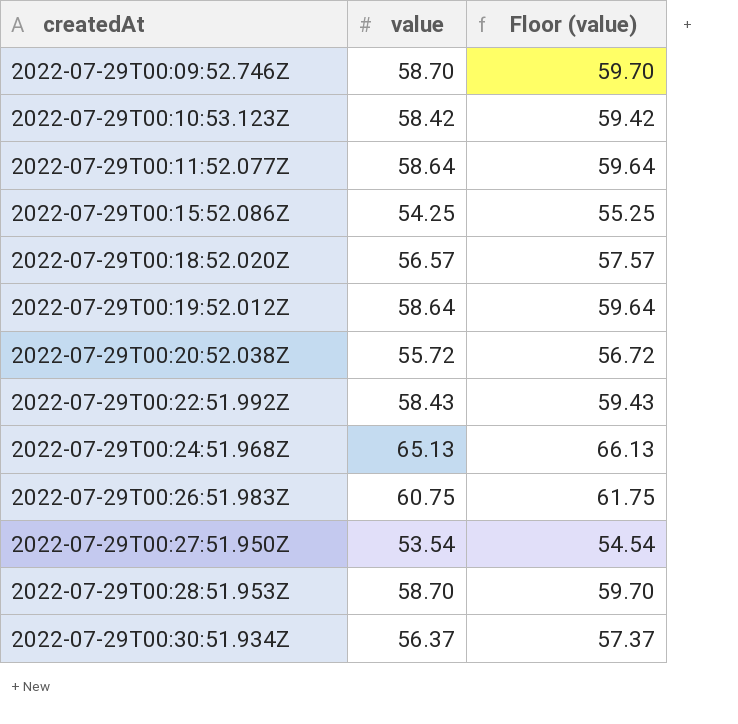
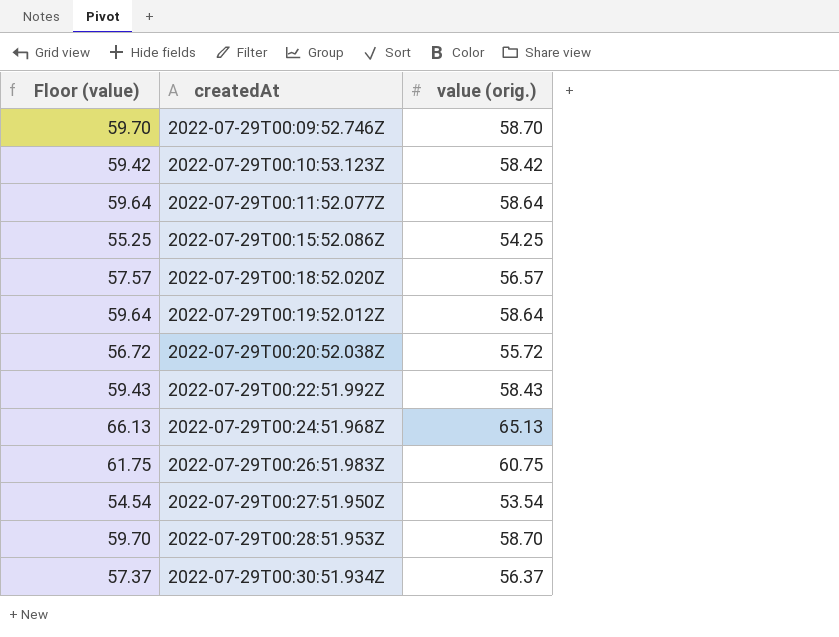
column Floor (value) | position: 3 -> 1
column name: value -> value (orig.)

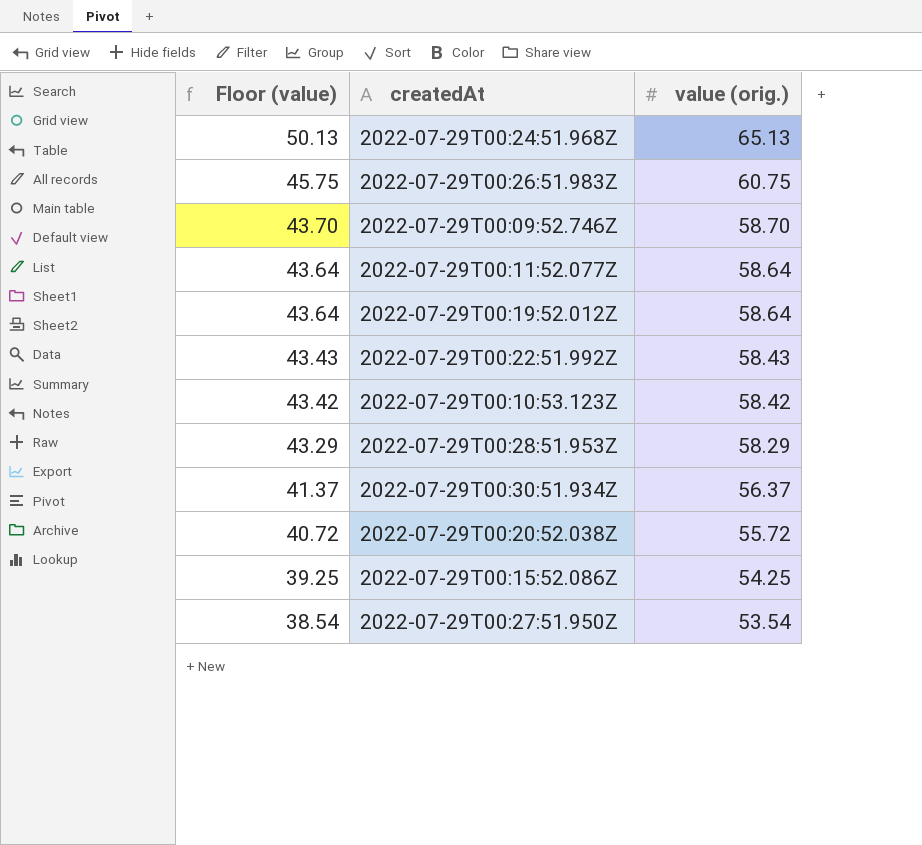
row order: createdAt ascending -> Floor (value) descending
column Floor (value) | formula: [value (orig.)] + 1 -> [value (orig.)] - 15
row 2022-07-29T00:18:52.020Z: 57.57 | 56.57 -> none
2022-07-29T00:28:51.953Z | value (orig.): 58.70 -> 58.29

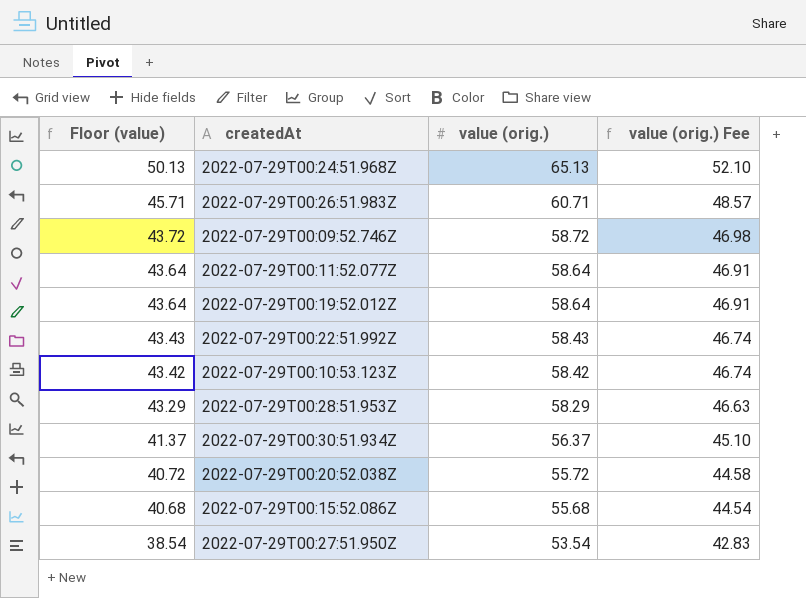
column value (orig.) Fee | formula: none -> [value (orig.)] * 0.8
2022-07-29T00:26:51.983Z | Floor (value): 45.75 -> 45.71
2022-07-29T00:26:51.983Z | value (orig.): 60.75 -> 60.71
2022-07-29T00:09:52.746Z | Floor (value): 43.70 -> 43.72
2022-07-29T00:09:52.746Z | value (orig.): 58.70 -> 58.72
2022-07-29T00:15:52.086Z | Floor (value): 39.25 -> 40.68
2022-07-29T00:15:52.086Z | value (orig.): 54.25 -> 55.68

